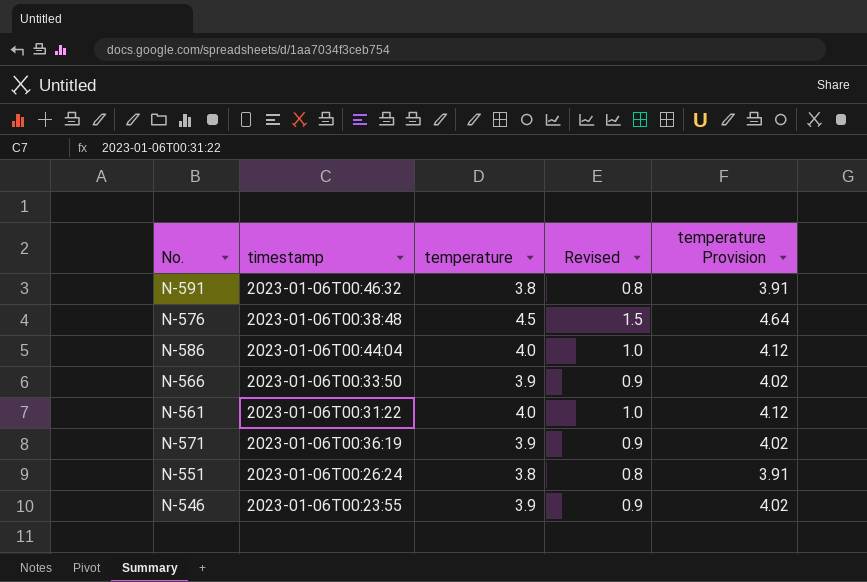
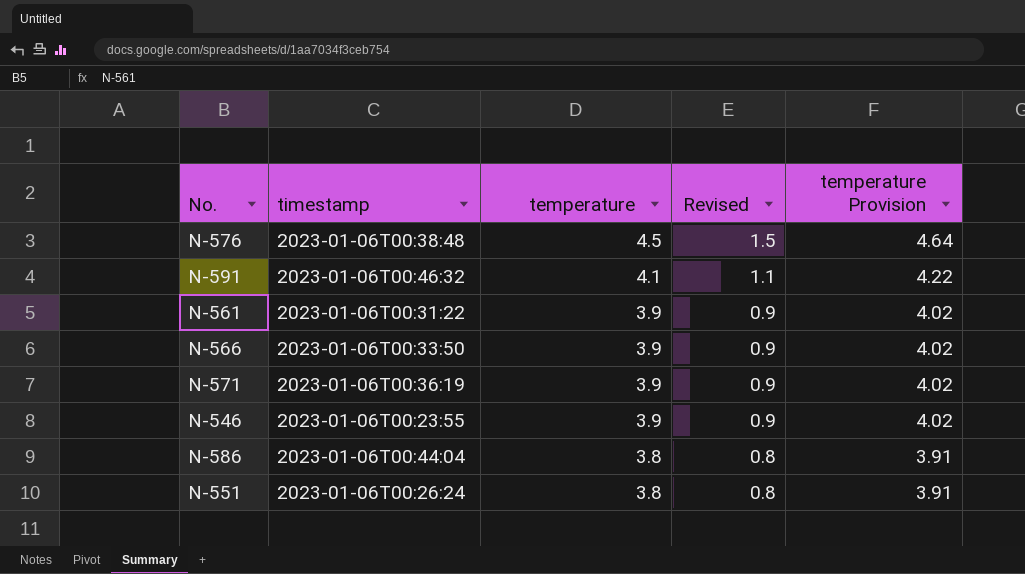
row order: none -> temperature descending
N-591 | temperature: 3.8 -> 4.1
N-591 | Revised: 0.8 -> 1.1
N-591 | temperature Provision: 3.91 -> 4.22
N-561 | temperature: 4.0 -> 3.9
N-561 | Revised: 1.0 -> 0.9
N-561 | temperature Provision: 4.12 -> 4.02
N-586 | temperature: 4.0 -> 3.8
N-586 | Revised: 1.0 -> 0.8
N-586 | temperature Provision: 4.12 -> 3.91

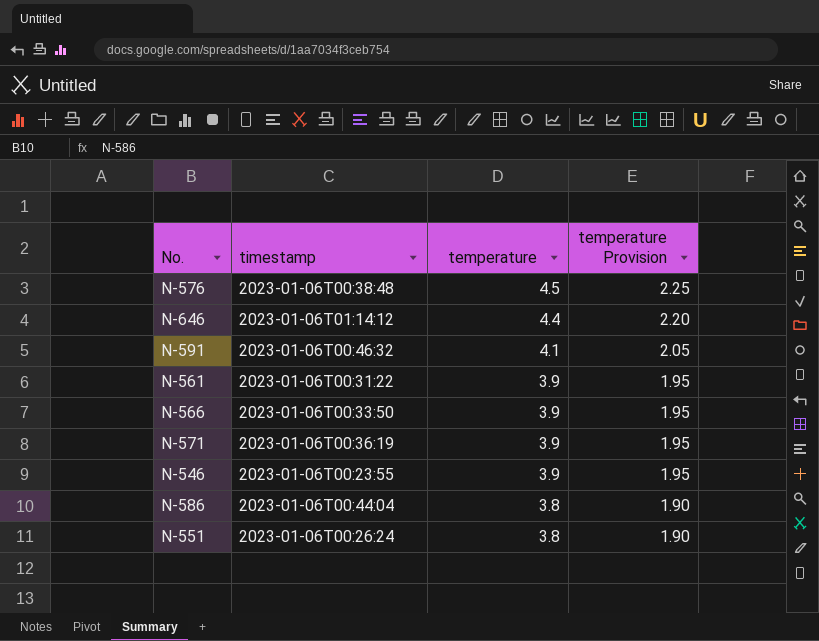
column Revised | formula: [temperature] - 3 -> none
column temperature Provision | formula: [temperature] * 1.03 -> [temperature] * 0.5
row N-646: none -> 2023-01-06T01:14:12 | 4.4 | 2.20

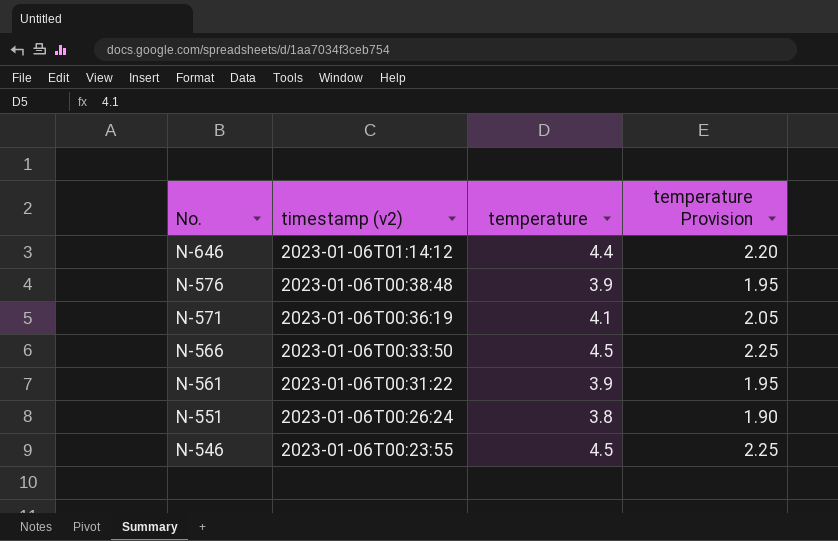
row order: temperature descending -> No. descending
column name: timestamp -> timestamp (v2)
row N-591: 2023-01-06T00:46:32 | 4.1 | 2.05 -> none
row N-586: 2023-01-06T00:44:04 | 3.8 | 1.90 -> none
N-576 | temperature: 4.5 -> 3.9
N-576 | temperature Provision: 2.25 -> 1.95
N-571 | temperature: 3.9 -> 4.1
N-571 | temperature Provision: 1.95 -> 2.05
N-566 | temperature: 3.9 -> 4.5
N-566 | temperature Provision: 1.95 -> 2.25
N-546 | temperature: 3.9 -> 4.5
N-546 | temperature Provision: 1.95 -> 2.25

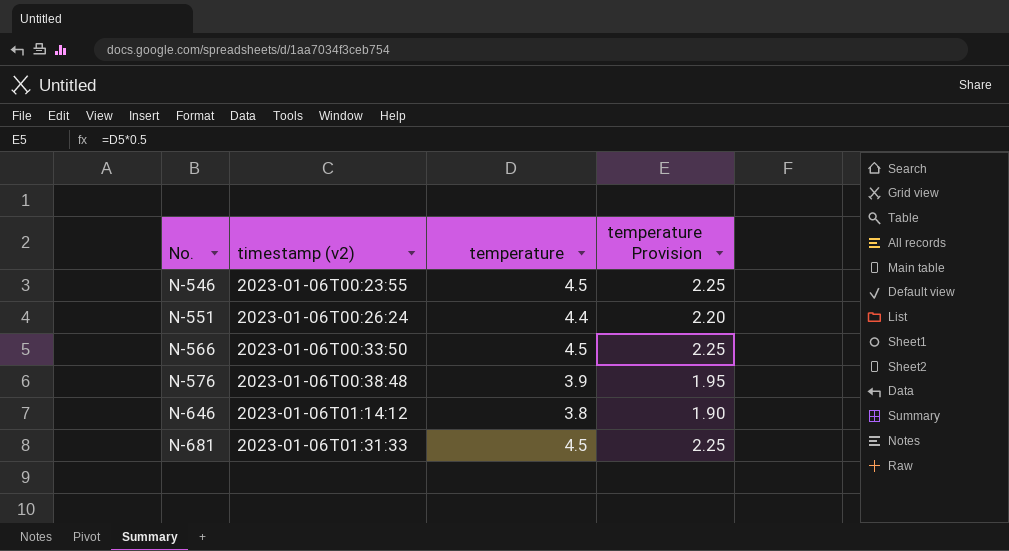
row order: No. descending -> No. ascending
row N-571: 2023-01-06T00:36:19 | 4.1 | 2.05 -> none
row N-561: 2023-01-06T00:31:22 | 3.9 | 1.95 -> none
N-551 | temperature: 3.8 -> 4.4
N-551 | temperature Provision: 1.90 -> 2.20
N-646 | temperature: 4.4 -> 3.8
N-646 | temperature Provision: 2.20 -> 1.90
row N-681: none -> 2023-01-06T01:31:33 | 4.5 | 2.25

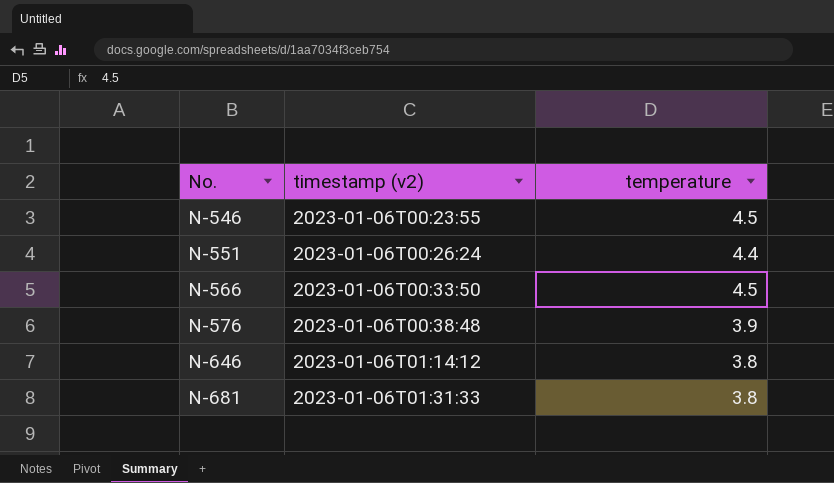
column temperature Provision | formula: [temperature] * 0.5 -> none
N-681 | temperature: 4.5 -> 3.8

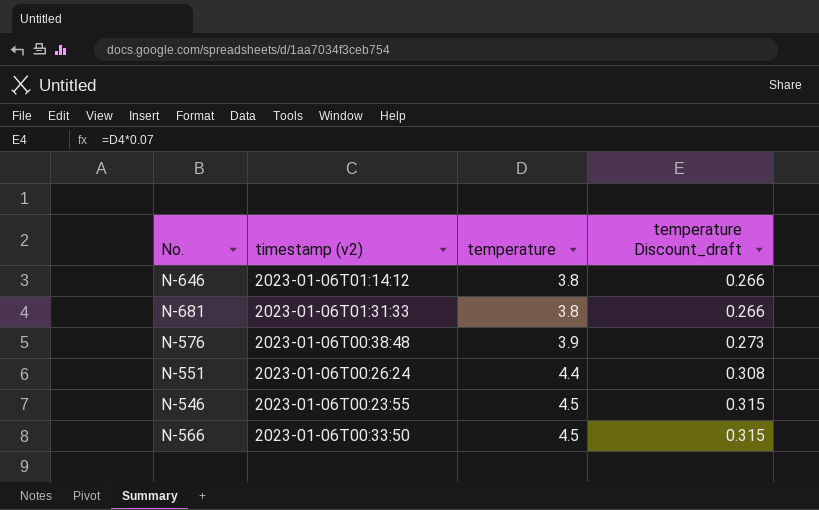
row order: No. ascending -> temperature ascending
column temperature Discount_draft | formula: none -> [temperature] * 0.07

